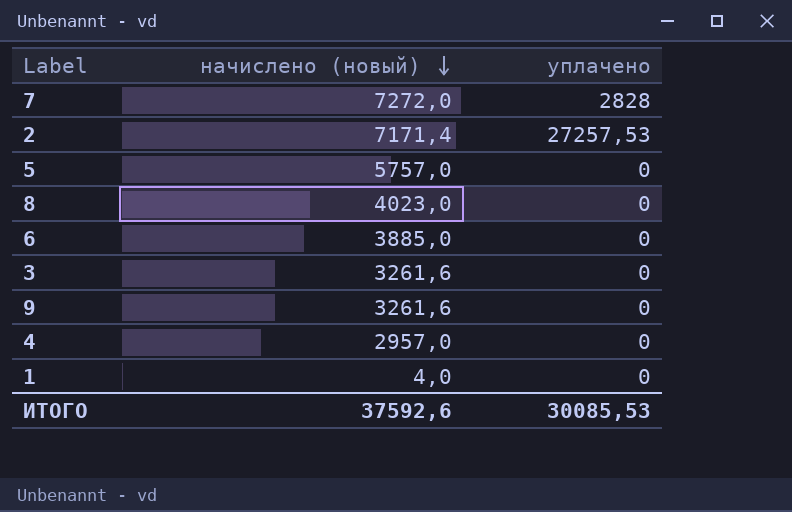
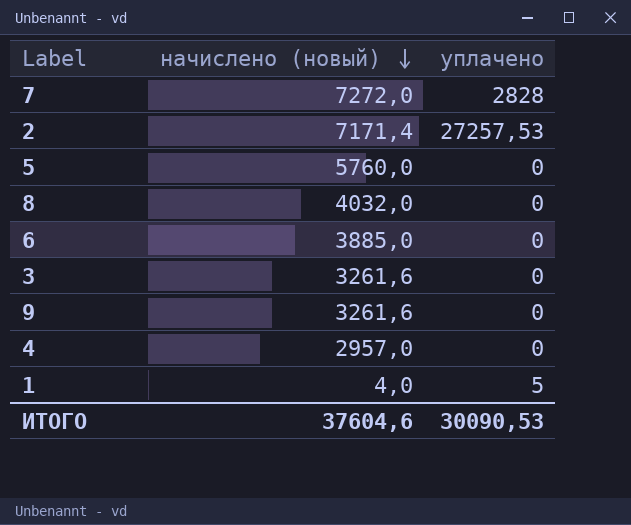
5 | начислено (новый): 5757,0 -> 5760,0
8 | начислено (новый): 4023,0 -> 4032,0
1 | уплачено: 0 -> 5
ИТОГО | начислено (новый): 37592,6 -> 37604,6
ИТОГО | уплачено: 30085,53 -> 30090,53

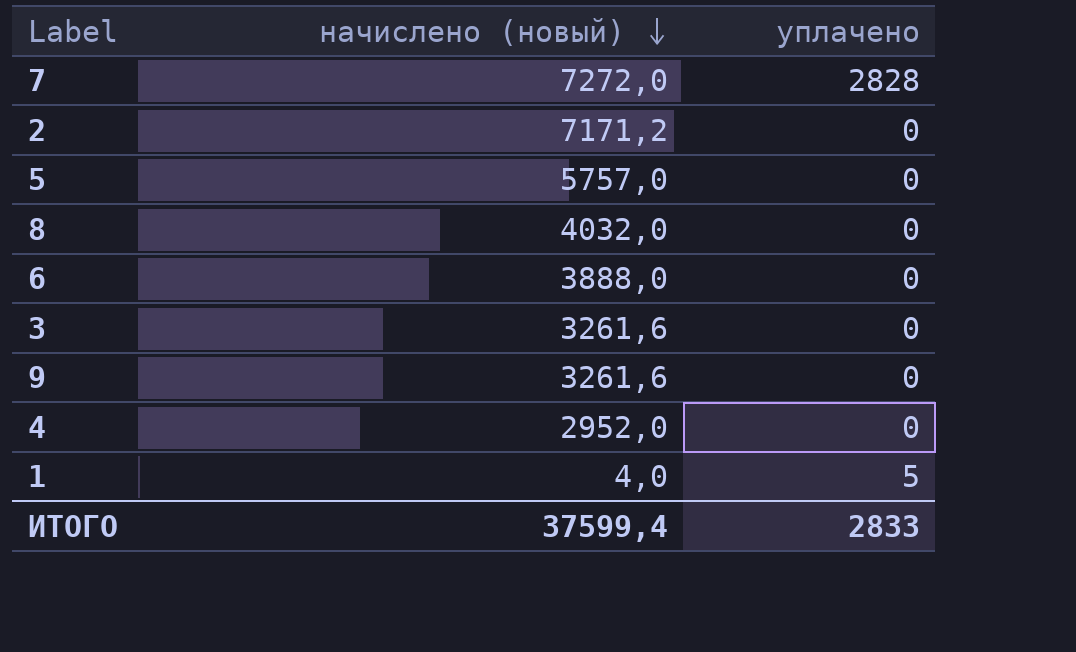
2 | начислено (новый): 7171,4 -> 7171,2
2 | уплачено: 27257,53 -> 0
5 | начислено (новый): 5760,0 -> 5757,0
6 | начислено (новый): 3885,0 -> 3888,0
4 | начислено (новый): 2957,0 -> 2952,0
ИТОГО | начислено (новый): 37604,6 -> 37599,4
ИТОГО | уплачено: 30090,53 -> 2833

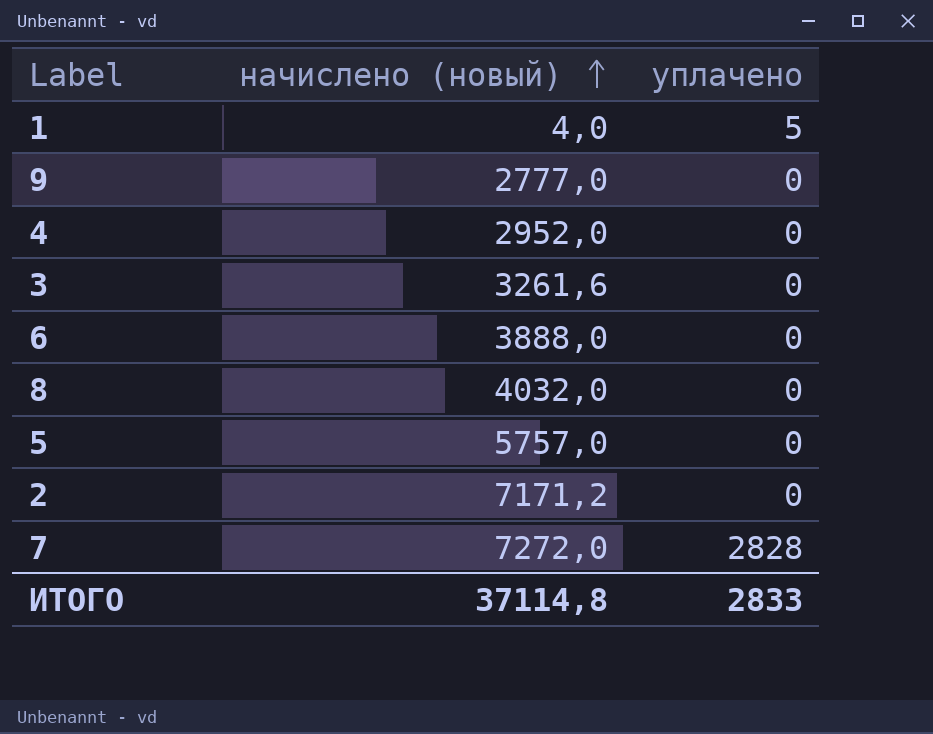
row order: начислено (новый) descending -> начислено (новый) ascending
9 | начислено (новый): 3261,6 -> 2777,0
ИТОГО | начислено (новый): 37599,4 -> 37114,8

